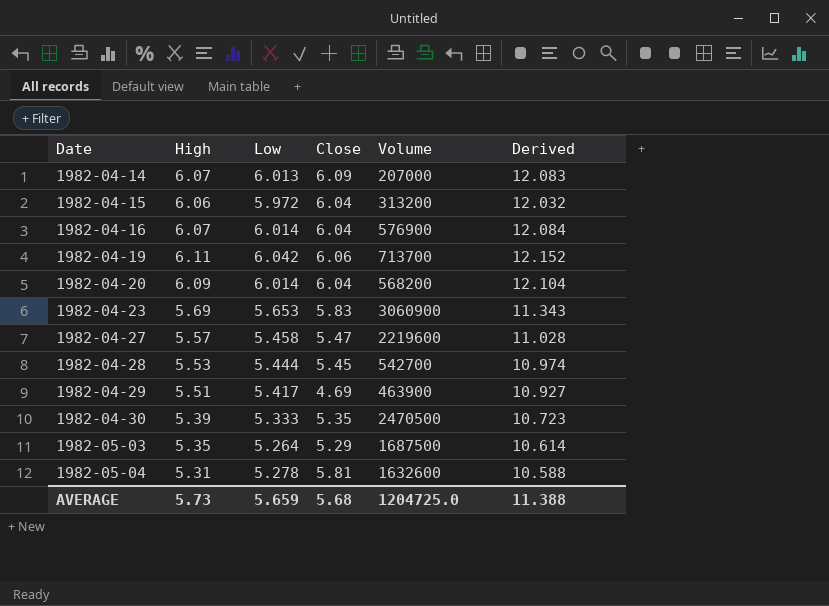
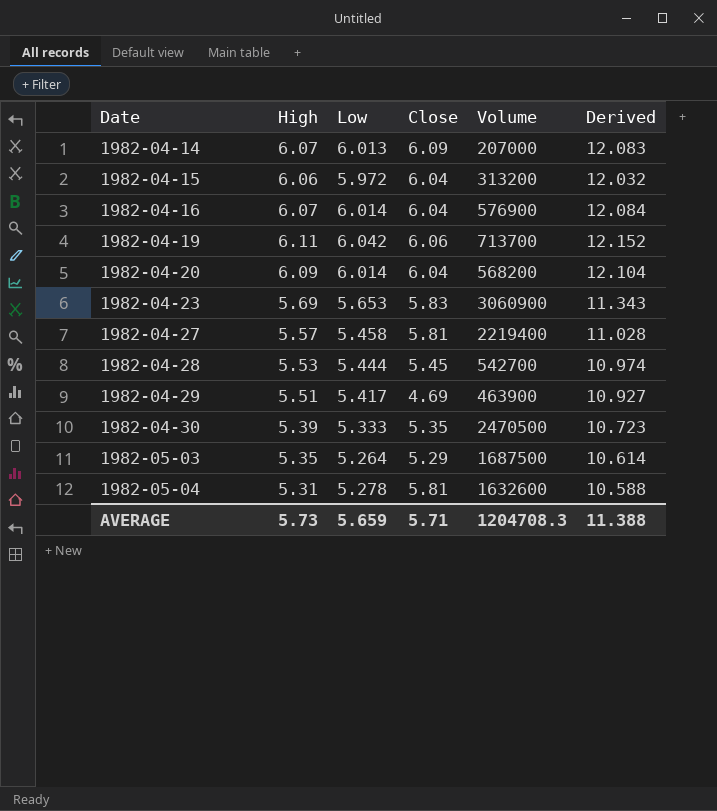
1982-04-27 | Close: 5.47 -> 5.81
1982-04-27 | Volume: 2219600 -> 2219400
AVERAGE | Close: 5.68 -> 5.71
AVERAGE | Volume: 1204725.0 -> 1204708.3

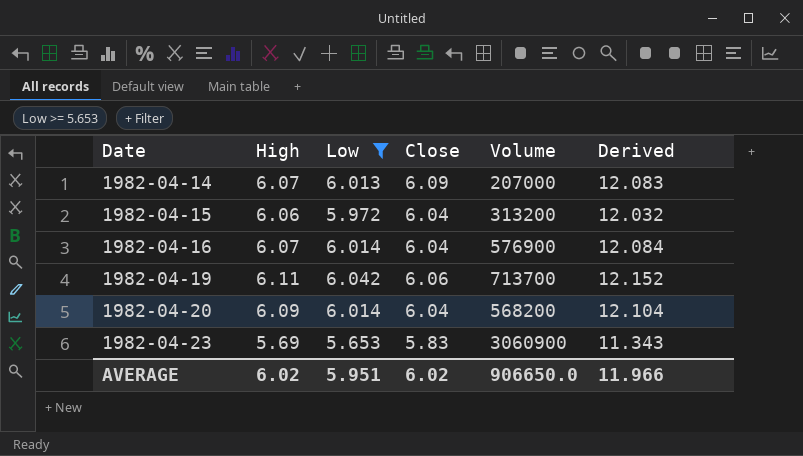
filter: none -> Low >= 5.653
AVERAGE | High: 5.73 -> 6.02
AVERAGE | Low: 5.659 -> 5.951
AVERAGE | Close: 5.71 -> 6.02
AVERAGE | Volume: 1204708.3 -> 906650.0
AVERAGE | Derived: 11.388 -> 11.966

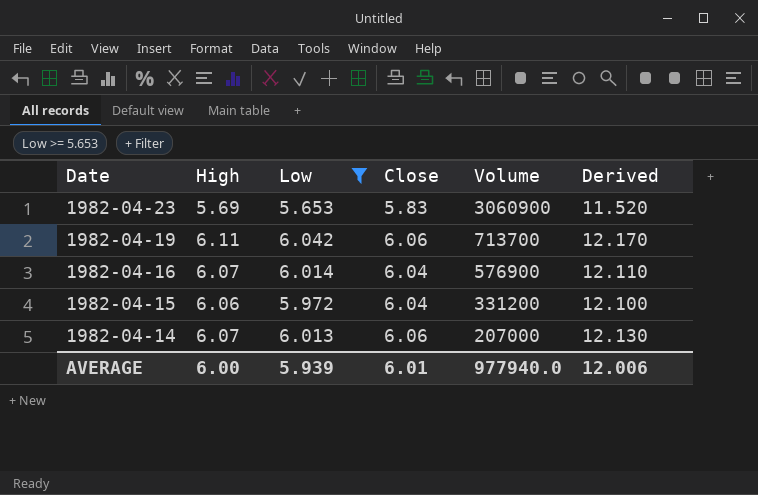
row order: Date ascending -> Date descending
column Derived | formula: [High] + [Low] -> [High] + [Close]
row 1982-04-20: 6.09 | 6.014 | 6.04 | 568200 | 12.104 -> none
1982-04-15 | Volume: 313200 -> 331200
1982-04-14 | Close: 6.09 -> 6.06
AVERAGE | High: 6.02 -> 6.00
AVERAGE | Low: 5.951 -> 5.939
AVERAGE | Close: 6.02 -> 6.01
AVERAGE | Volume: 906650.0 -> 977940.0
AVERAGE | Derived: 11.966 -> 12.006

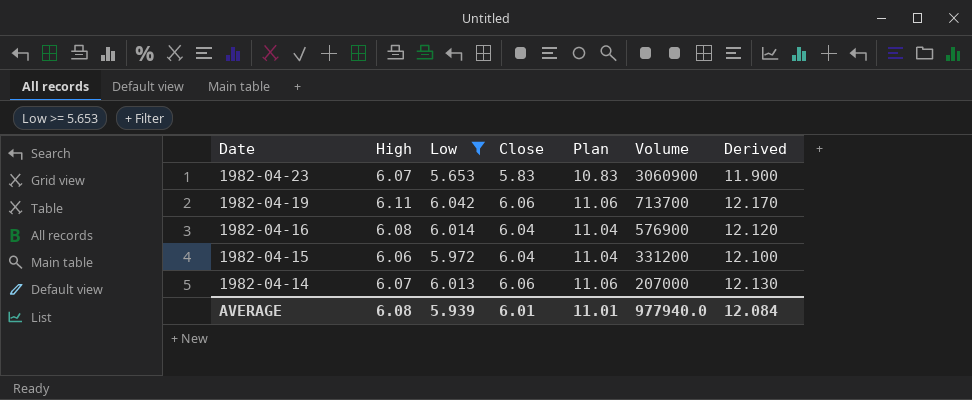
column Plan | formula: none -> [Close] + 5
1982-04-23 | High: 5.69 -> 6.07
1982-04-23 | Derived: 11.520 -> 11.900
1982-04-16 | High: 6.07 -> 6.08
1982-04-16 | Derived: 12.110 -> 12.120
AVERAGE | High: 6.00 -> 6.08
AVERAGE | Derived: 12.006 -> 12.084

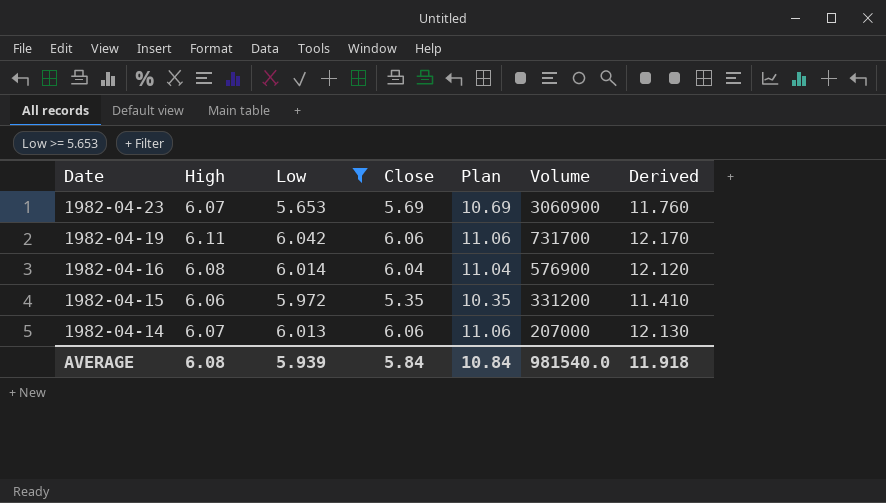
1982-04-23 | Close: 5.83 -> 5.69
1982-04-23 | Plan: 10.83 -> 10.69
1982-04-23 | Derived: 11.900 -> 11.760
1982-04-19 | Volume: 713700 -> 731700
1982-04-15 | Close: 6.04 -> 5.35
1982-04-15 | Plan: 11.04 -> 10.35
1982-04-15 | Derived: 12.100 -> 11.410
AVERAGE | Close: 6.01 -> 5.84
AVERAGE | Plan: 11.01 -> 10.84
AVERAGE | Volume: 977940.0 -> 981540.0
AVERAGE | Derived: 12.084 -> 11.918

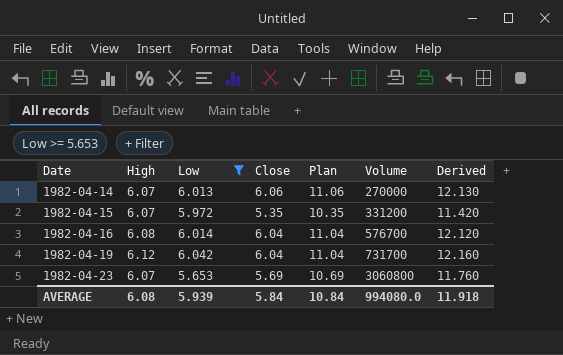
row order: Date descending -> Date ascending
1982-04-14 | Volume: 207000 -> 270000
1982-04-15 | High: 6.06 -> 6.07
1982-04-15 | Derived: 11.410 -> 11.420
1982-04-16 | Volume: 576900 -> 576700
1982-04-19 | High: 6.11 -> 6.12
1982-04-19 | Close: 6.06 -> 6.04
1982-04-19 | Plan: 11.06 -> 11.04
1982-04-19 | Derived: 12.170 -> 12.160
1982-04-23 | Volume: 3060900 -> 3060800
AVERAGE | Volume: 981540.0 -> 994080.0

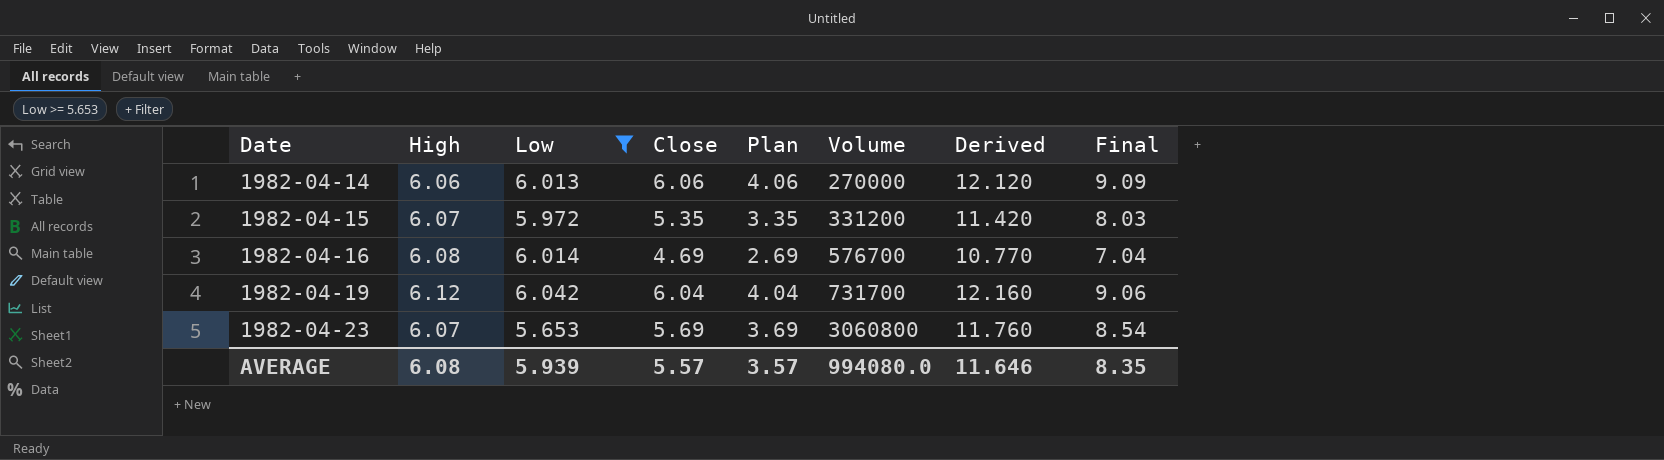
column Plan | formula: [Close] + 5 -> [Close] - 2
column Final | formula: none -> [Close] * 1.5
1982-04-14 | High: 6.07 -> 6.06
1982-04-14 | Derived: 12.130 -> 12.120
1982-04-16 | Close: 6.04 -> 4.69
1982-04-16 | Derived: 12.120 -> 10.770
AVERAGE | Close: 5.84 -> 5.57
AVERAGE | Plan: 10.84 -> 3.57
AVERAGE | Derived: 11.918 -> 11.646

